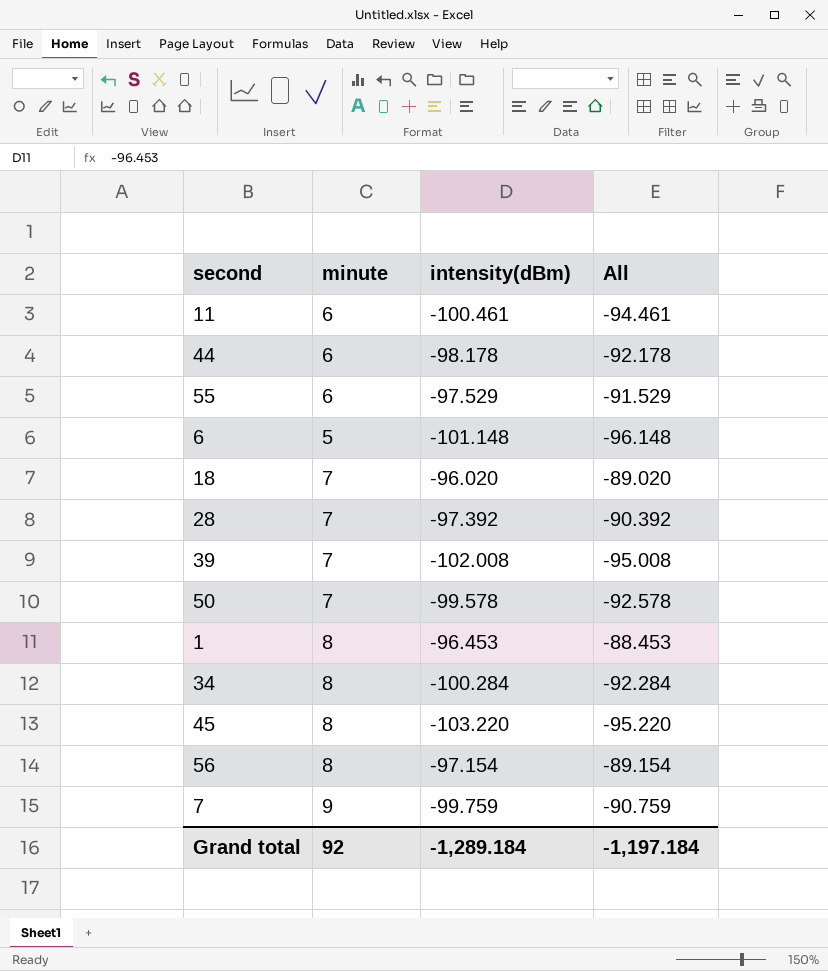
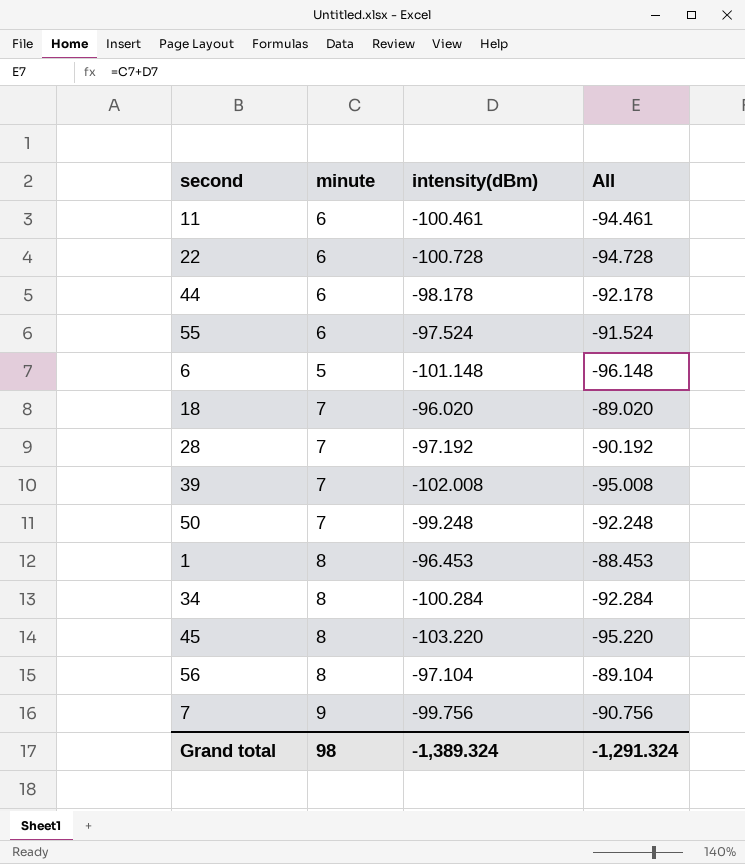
row 22: none -> 6 | -100.728 | -94.728
55 | intensity(dBm): -97.529 -> -97.524
55 | All: -91.529 -> -91.524
28 | intensity(dBm): -97.392 -> -97.192
28 | All: -90.392 -> -90.192
50 | intensity(dBm): -99.578 -> -99.248
50 | All: -92.578 -> -92.248
56 | intensity(dBm): -97.154 -> -97.104
56 | All: -89.154 -> -89.104
7 | intensity(dBm): -99.759 -> -99.756
7 | All: -90.759 -> -90.756
Grand total | minute: 92 -> 98
Grand total | intensity(dBm): -1,289.184 -> -1,389.324
Grand total | All: -1,197.184 -> -1,291.324

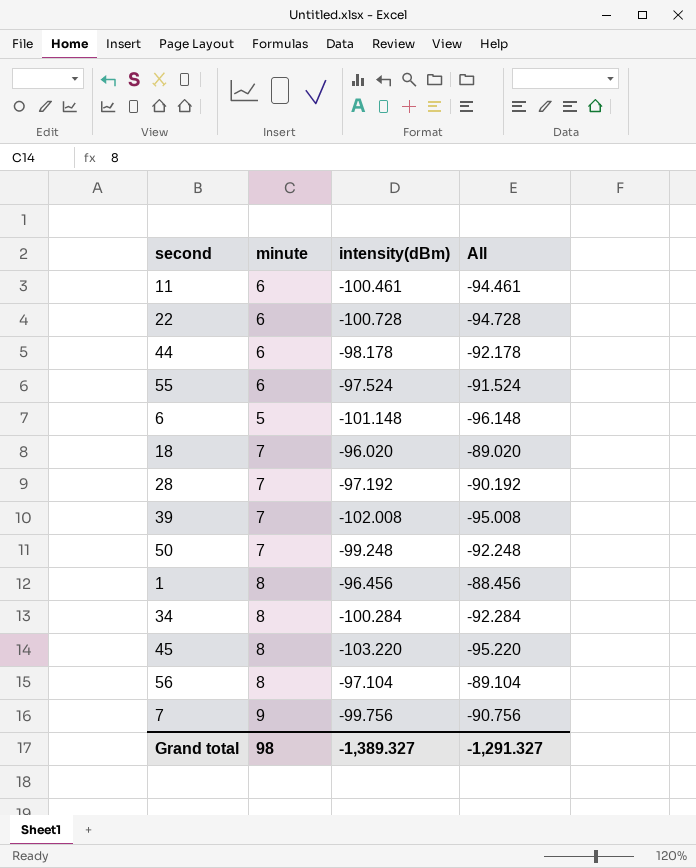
1 | intensity(dBm): -96.453 -> -96.456
1 | All: -88.453 -> -88.456
Grand total | intensity(dBm): -1,389.324 -> -1,389.327
Grand total | All: -1,291.324 -> -1,291.327

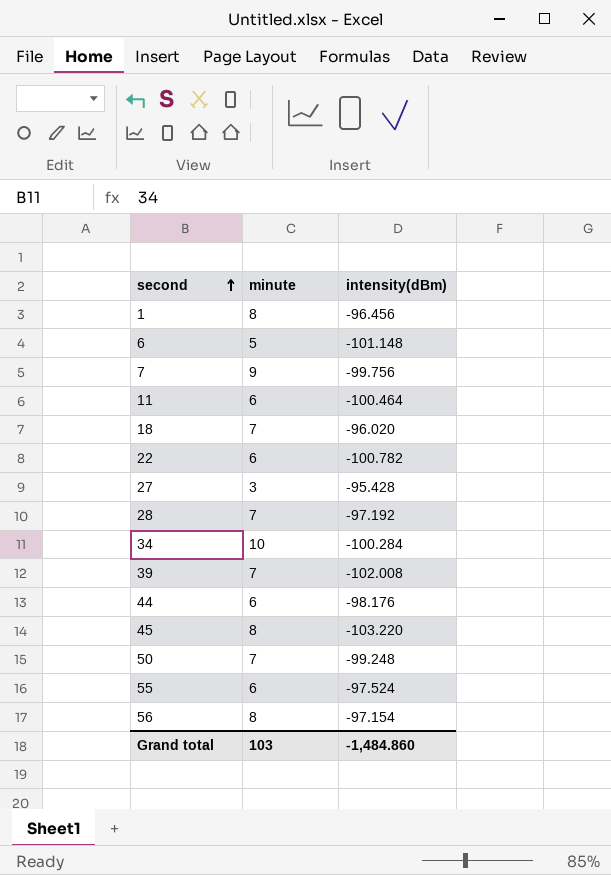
row order: none -> second ascending
column All | formula: [minute] + [intensity(dBm)] -> none
11 | intensity(dBm): -100.461 -> -100.464
22 | intensity(dBm): -100.728 -> -100.782
row 27: none -> 3 | -95.428
34 | minute: 8 -> 10
44 | intensity(dBm): -98.178 -> -98.176
56 | intensity(dBm): -97.104 -> -97.154
Grand total | minute: 98 -> 103
Grand total | intensity(dBm): -1,389.327 -> -1,484.860

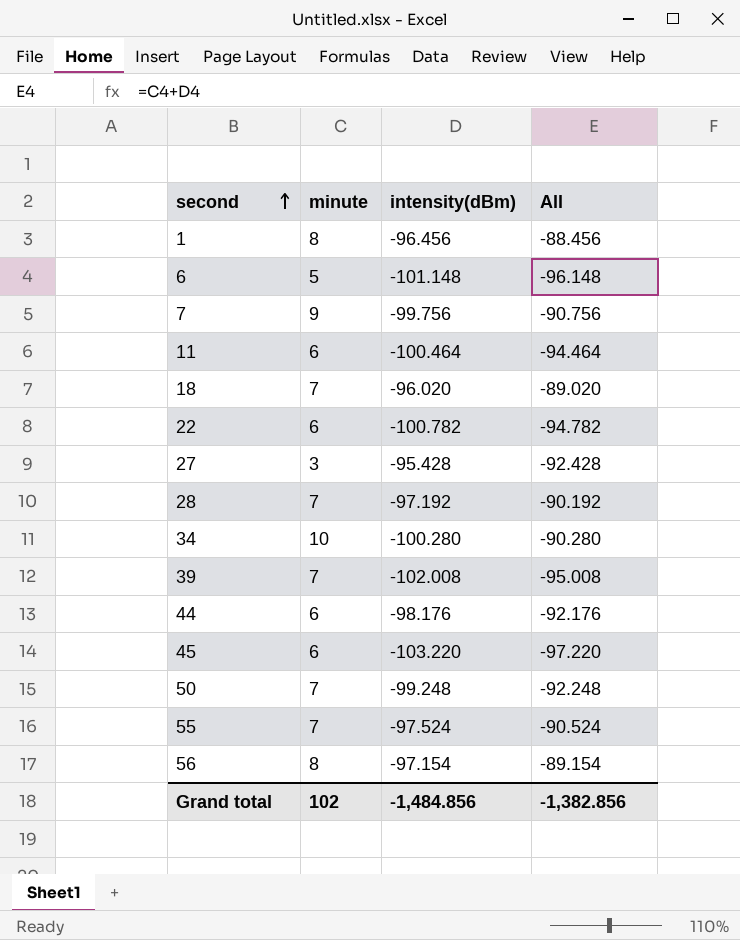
column All | formula: none -> [minute] + [intensity(dBm)]
34 | intensity(dBm): -100.284 -> -100.280
45 | minute: 8 -> 6
55 | minute: 6 -> 7
Grand total | minute: 103 -> 102
Grand total | intensity(dBm): -1,484.860 -> -1,484.856

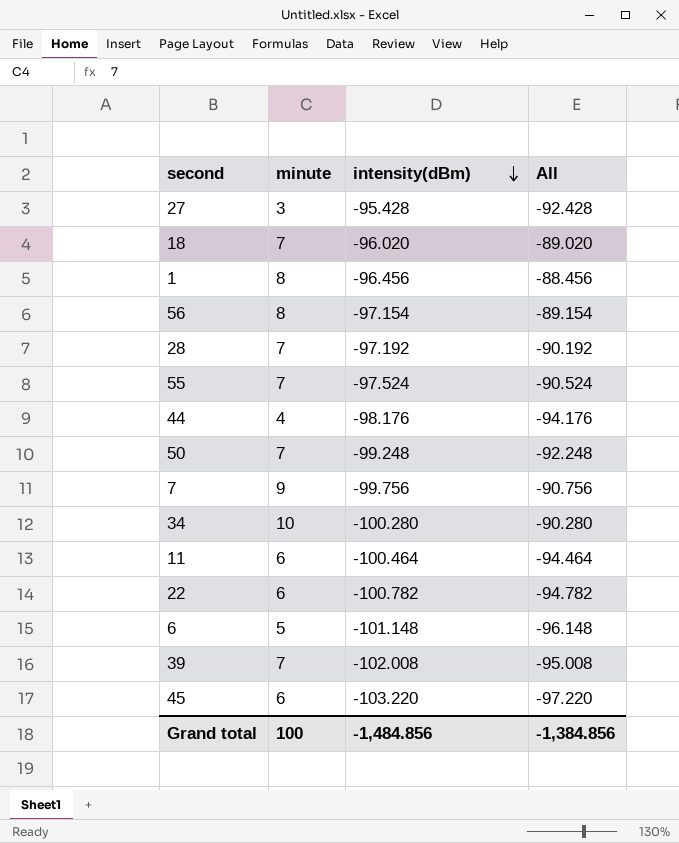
row order: second ascending -> intensity(dBm) descending
44 | minute: 6 -> 4
44 | All: -92.176 -> -94.176
Grand total | minute: 102 -> 100
Grand total | All: -1,382.856 -> -1,384.856

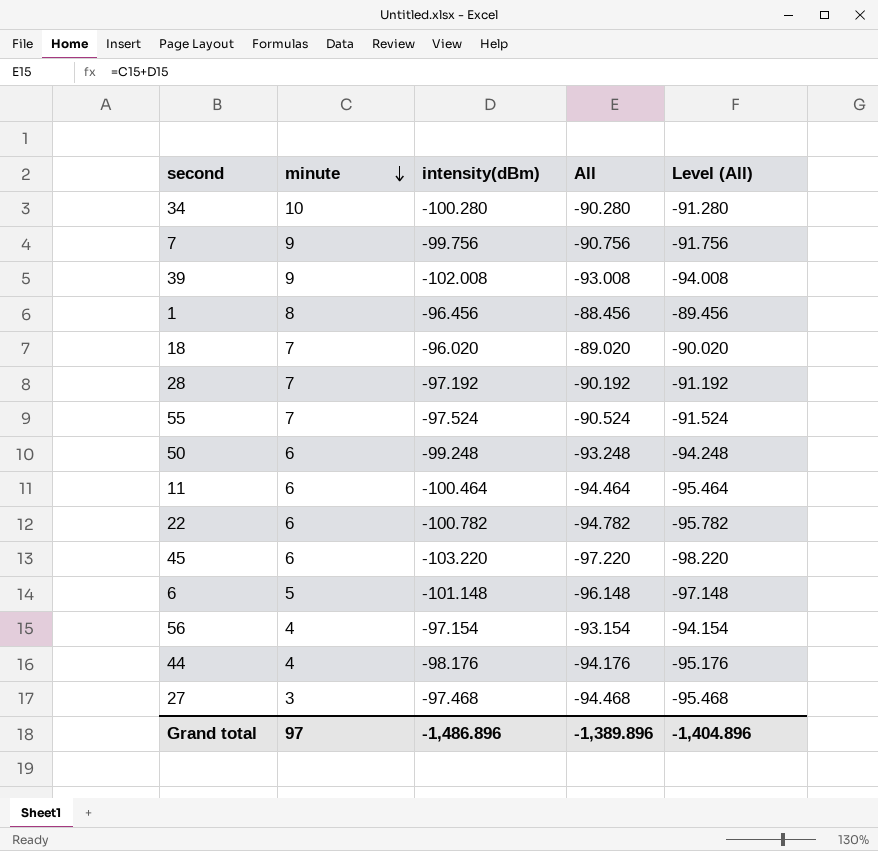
row order: intensity(dBm) descending -> minute descending
column Level (All) | formula: none -> [All] - 1
39 | minute: 7 -> 9
39 | All: -95.008 -> -93.008
50 | minute: 7 -> 6
50 | All: -92.248 -> -93.248
56 | minute: 8 -> 4
56 | All: -89.154 -> -93.154
27 | intensity(dBm): -95.428 -> -97.468
27 | All: -92.428 -> -94.468
Grand total | minute: 100 -> 97
Grand total | intensity(dBm): -1,484.856 -> -1,486.896
Grand total | All: -1,384.856 -> -1,389.896

